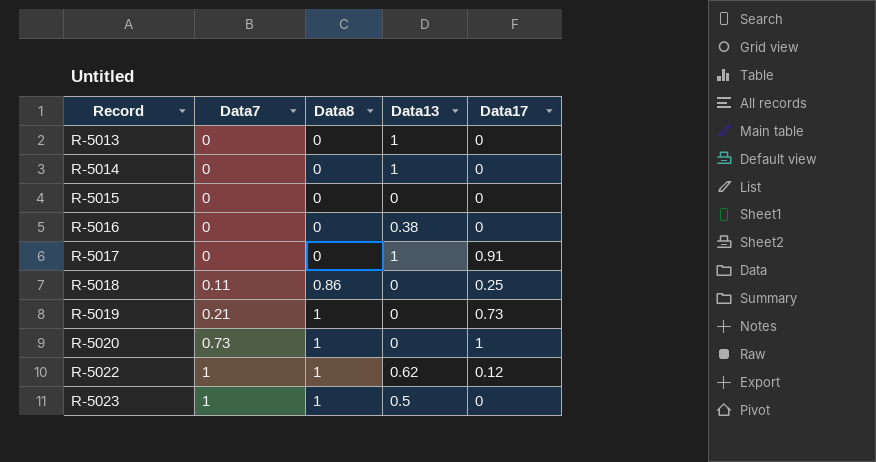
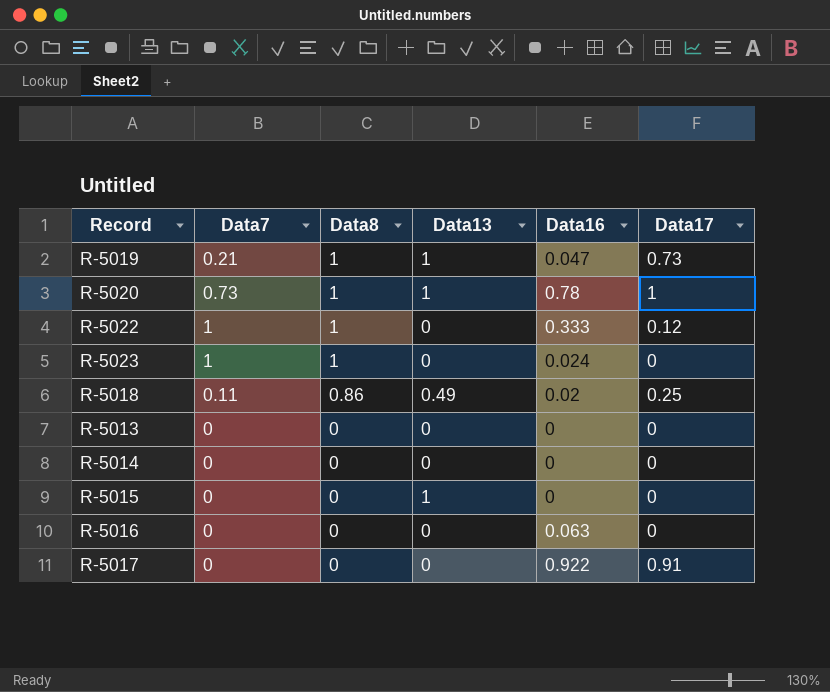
row order: Record ascending -> Data8 descending
column Data16 | position: none -> 5
R-5019 | Data13: 0 -> 1
R-5020 | Data13: 0 -> 1
R-5022 | Data13: 0.62 -> 0
R-5023 | Data13: 0.5 -> 0
R-5018 | Data13: 0 -> 0.49
R-5013 | Data13: 1 -> 0
R-5014 | Data13: 1 -> 0
R-5015 | Data13: 0 -> 1
R-5016 | Data13: 0.38 -> 0
R-5017 | Data13: 1 -> 0

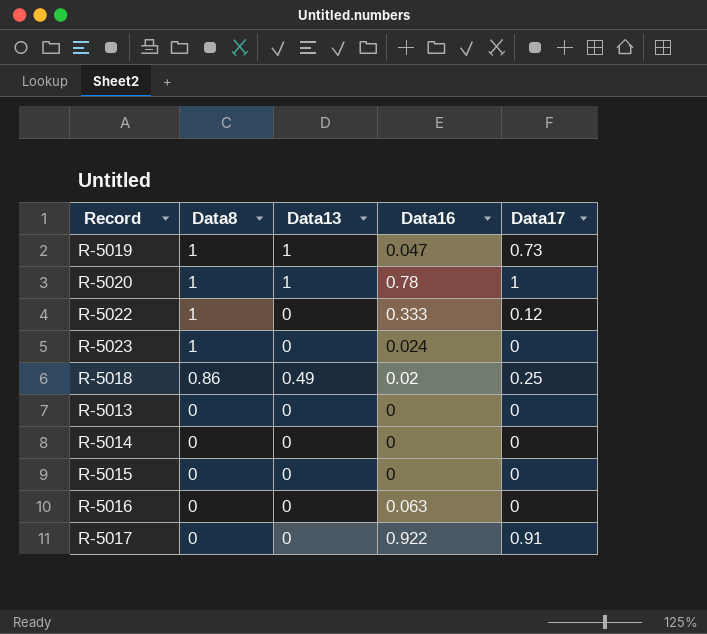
column Data7 | position: 2 -> none
R-5015 | Data13: 1 -> 0

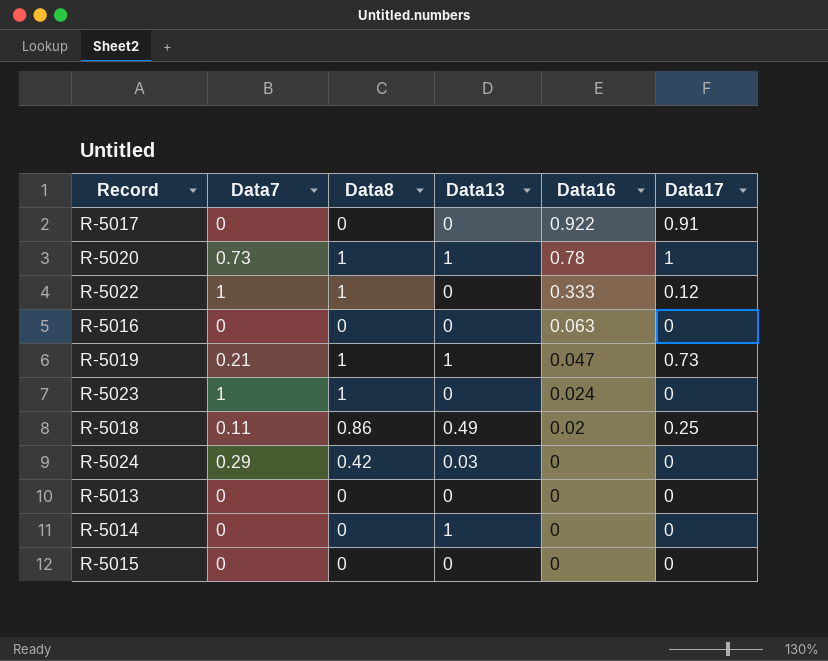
row order: Data8 descending -> Data16 descending
column Data7 | position: none -> 2
row R-5024: none -> 0.29 | 0.42 | 0.03 | 0 | 0
R-5014 | Data13: 0 -> 1

